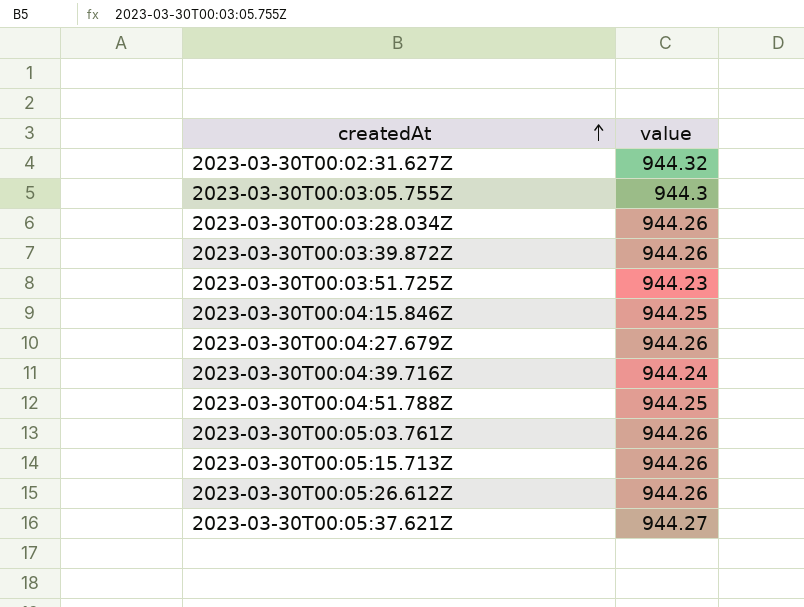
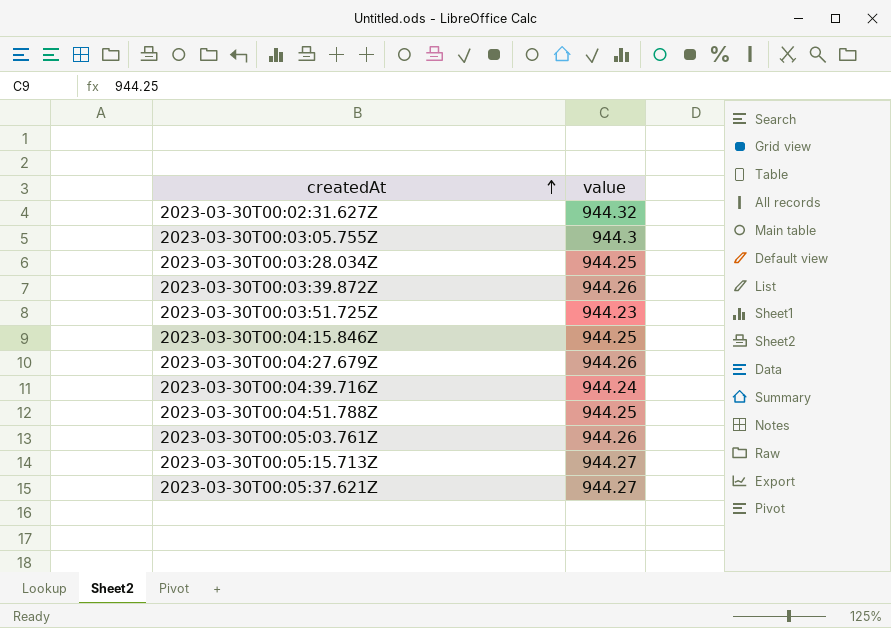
row 2023-03-30T00:05:26.612Z: 944.26 -> none
2023-03-30T00:03:28.034Z | value: 944.26 -> 944.25
2023-03-30T00:05:15.713Z | value: 944.26 -> 944.27

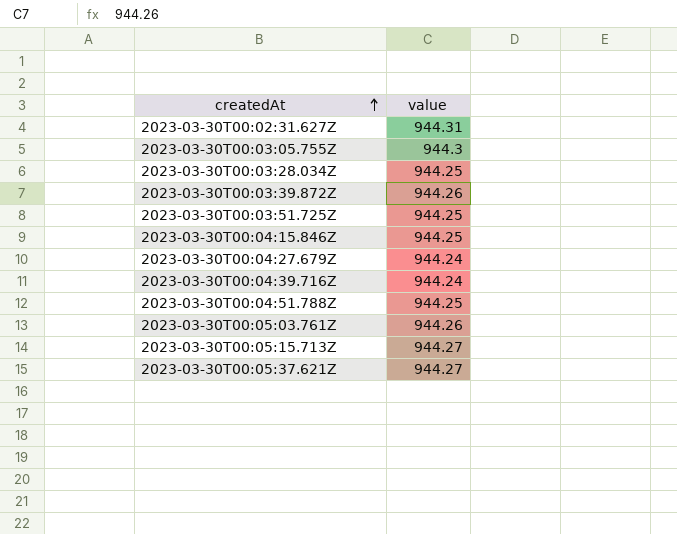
2023-03-30T00:02:31.627Z | value: 944.32 -> 944.31
2023-03-30T00:03:51.725Z | value: 944.23 -> 944.25
2023-03-30T00:04:27.679Z | value: 944.26 -> 944.24

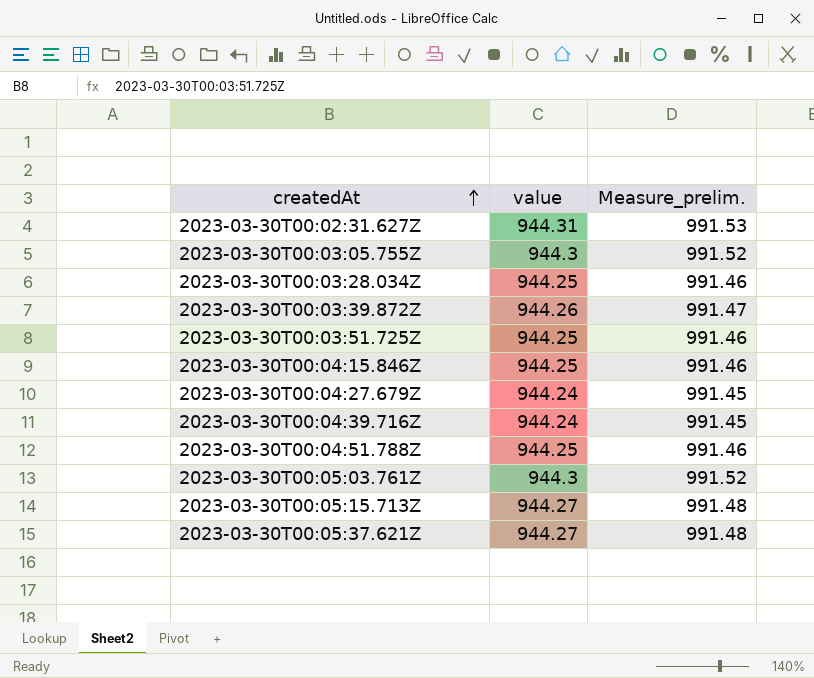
column Measure_prelim. | formula: none -> [value] * 1.05
2023-03-30T00:05:03.761Z | value: 944.26 -> 944.3

